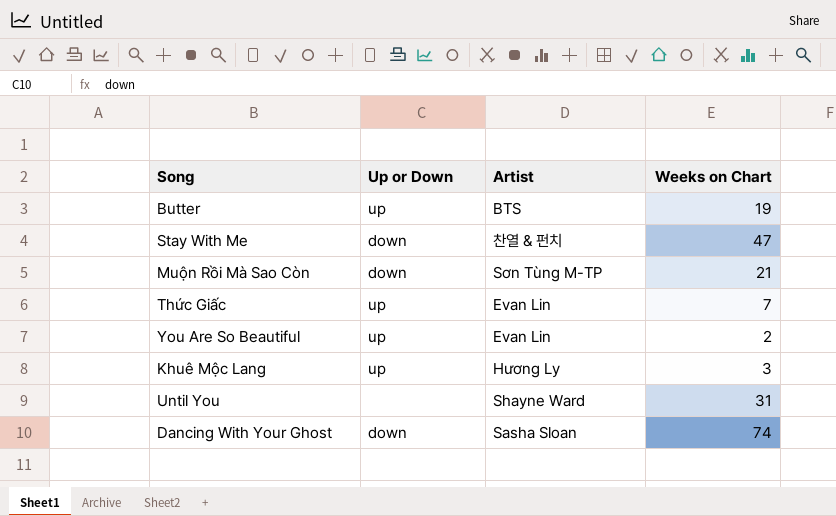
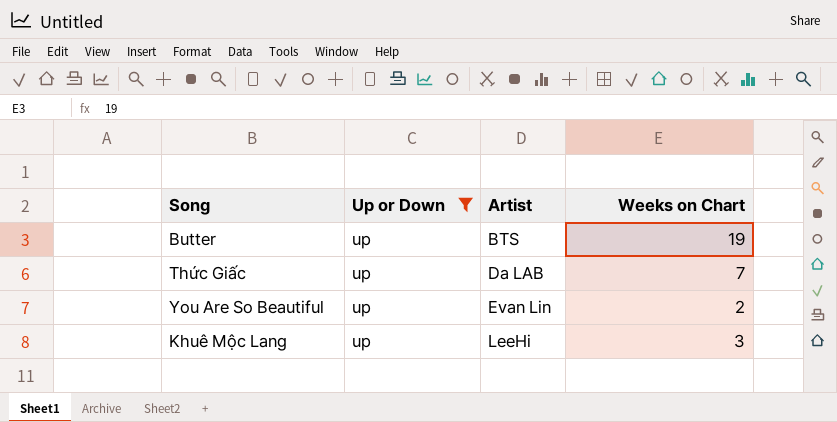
filter: none -> Up or Down = up
Thức Giấc | Artist: Evan Lin -> Da LAB
Khuê Mộc Lang | Artist: Hương Ly -> LeeHi

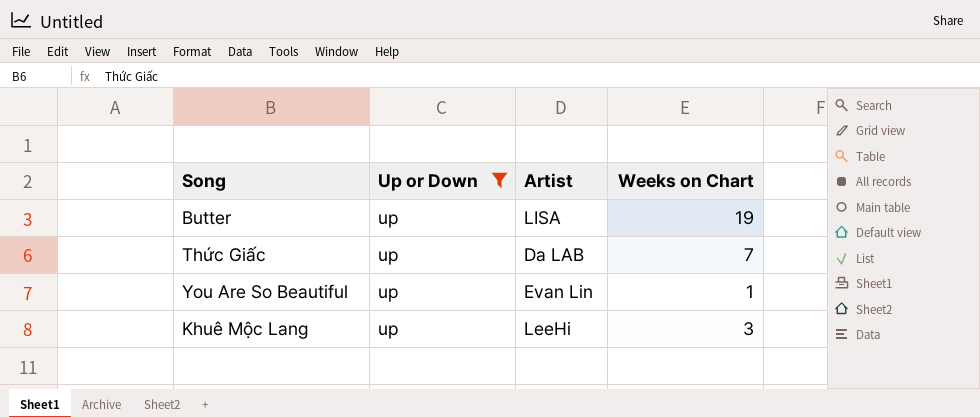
Butter | Artist: BTS -> LISA
You Are So Beautiful | Weeks on Chart: 2 -> 1

